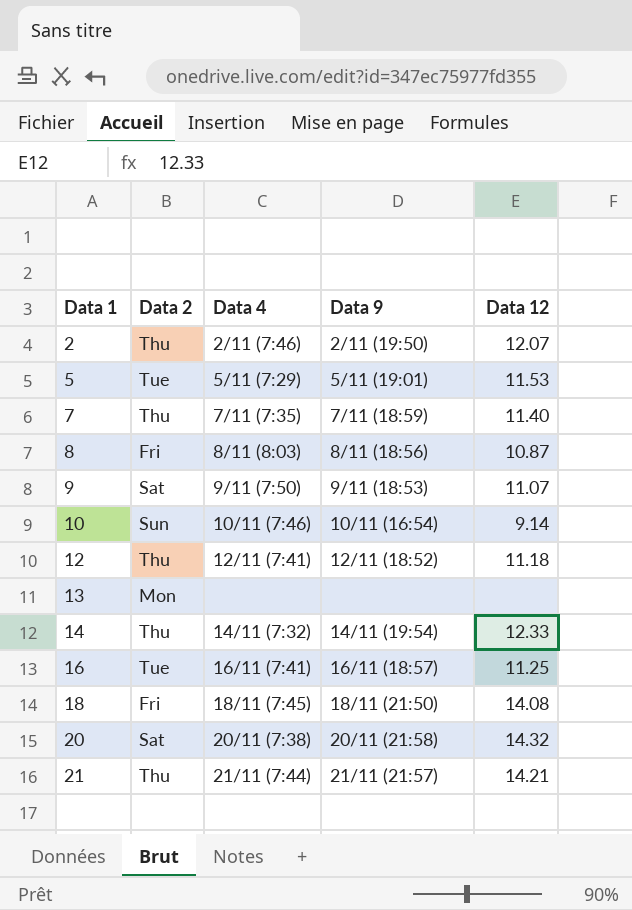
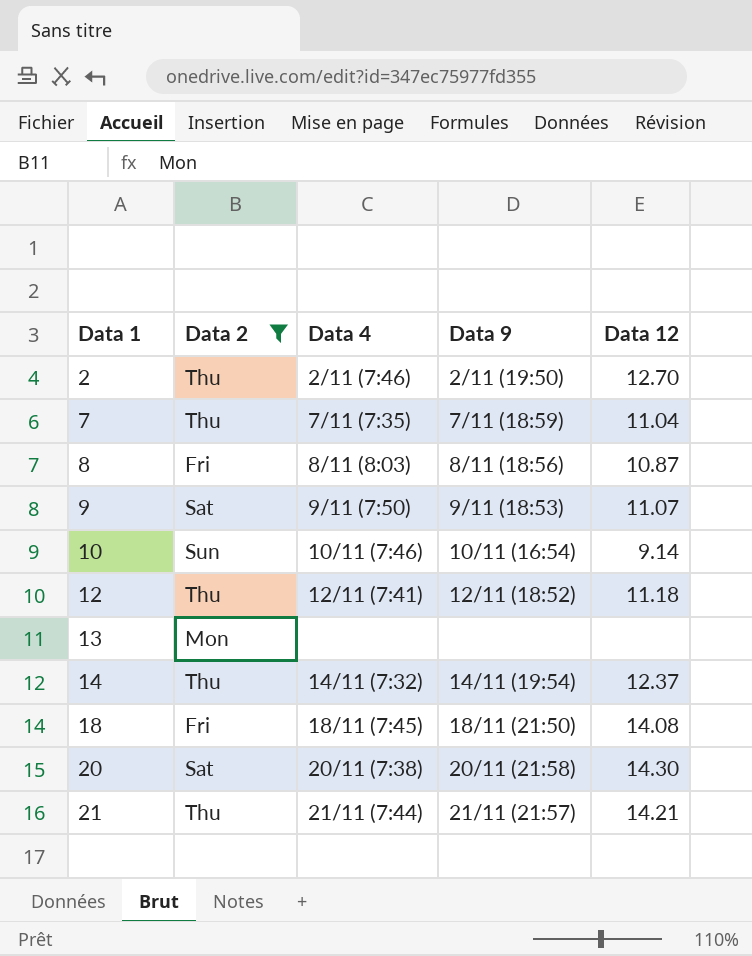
filter: none -> Data 2 != Tue
2 | Data 12: 12.07 -> 12.70
7 | Data 12: 11.40 -> 11.04
14 | Data 12: 12.33 -> 12.37
20 | Data 12: 14.32 -> 14.30

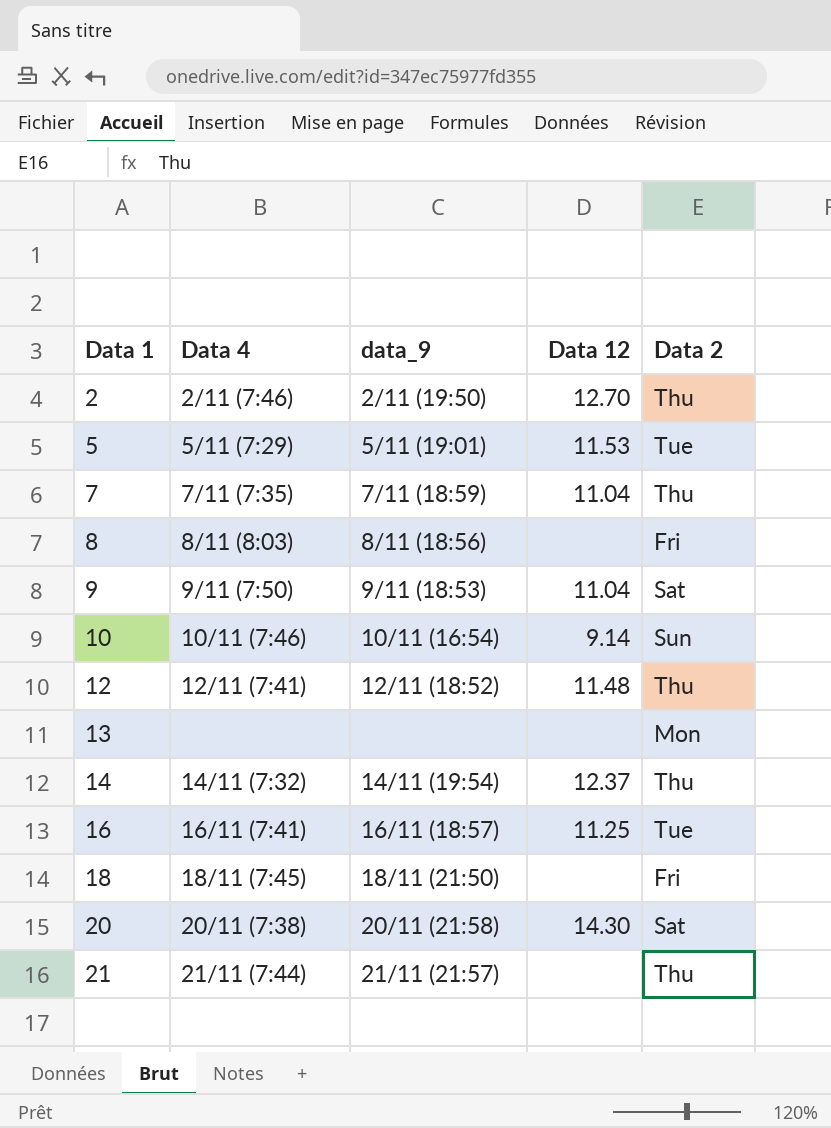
filter: Data 2 != Tue -> none
column name: Data 9 -> data_9
column Data 2 | position: 2 -> 5
8 | Data 12: 10.87 -> none
9 | Data 12: 11.07 -> 11.04
12 | Data 12: 11.18 -> 11.48
18 | Data 12: 14.08 -> none
21 | Data 12: 14.21 -> none

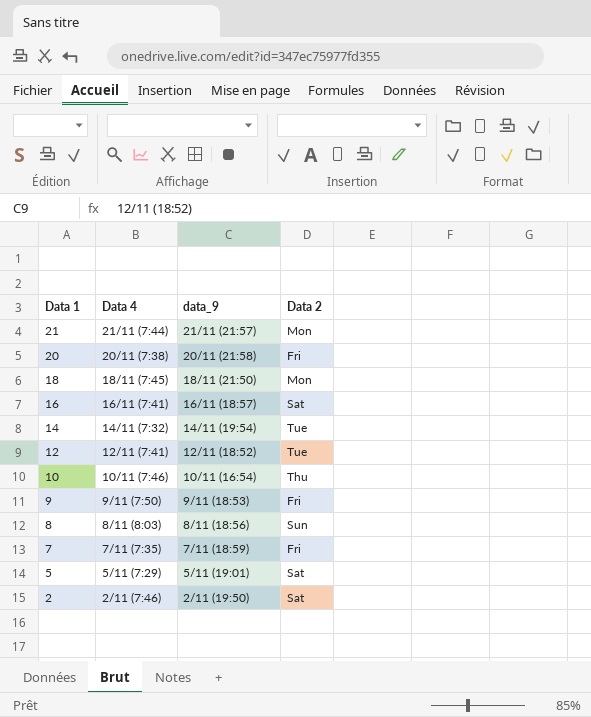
row order: Data 1 ascending -> Data 1 descending
column Data 12 | position: 4 -> none
row 13: none | none | none | Mon -> none
21 | Data 2: Thu -> Mon
20 | Data 2: Sat -> Fri
18 | Data 2: Fri -> Mon
16 | Data 2: Tue -> Sat
14 | Data 2: Thu -> Tue
12 | Data 2: Thu -> Tue
10 | Data 2: Sun -> Thu
9 | Data 2: Sat -> Fri
8 | Data 2: Fri -> Sun
7 | Data 2: Thu -> Fri
5 | Data 2: Tue -> Sat
2 | Data 2: Thu -> Sat

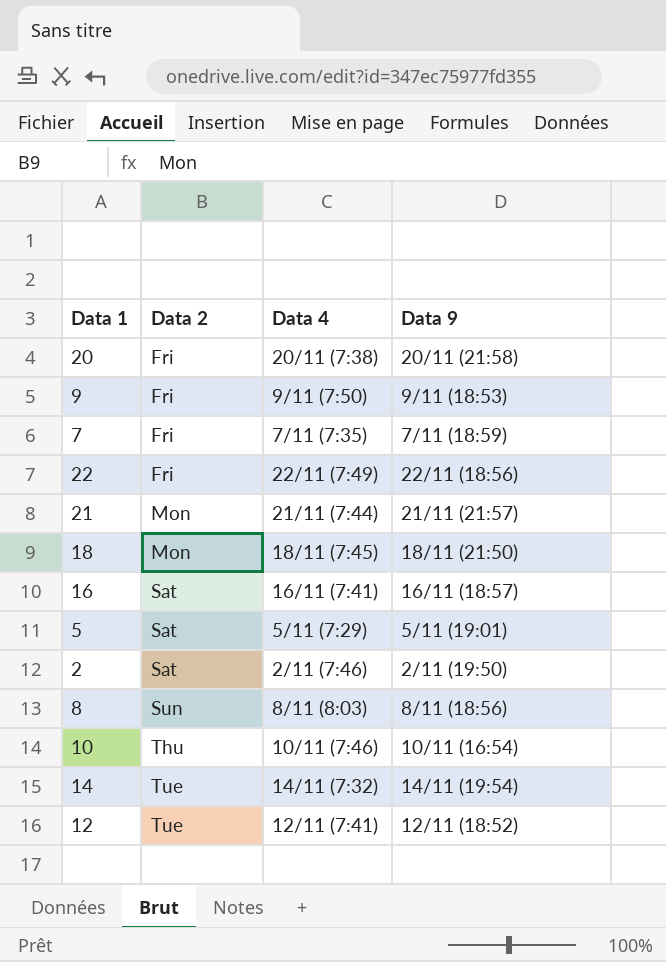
row order: Data 1 descending -> Data 2 ascending
column Data 2 | position: 4 -> 2
column name: data_9 -> Data 9
row 22: none -> Fri | 22/11 (7:49) | 22/11 (18:56)

